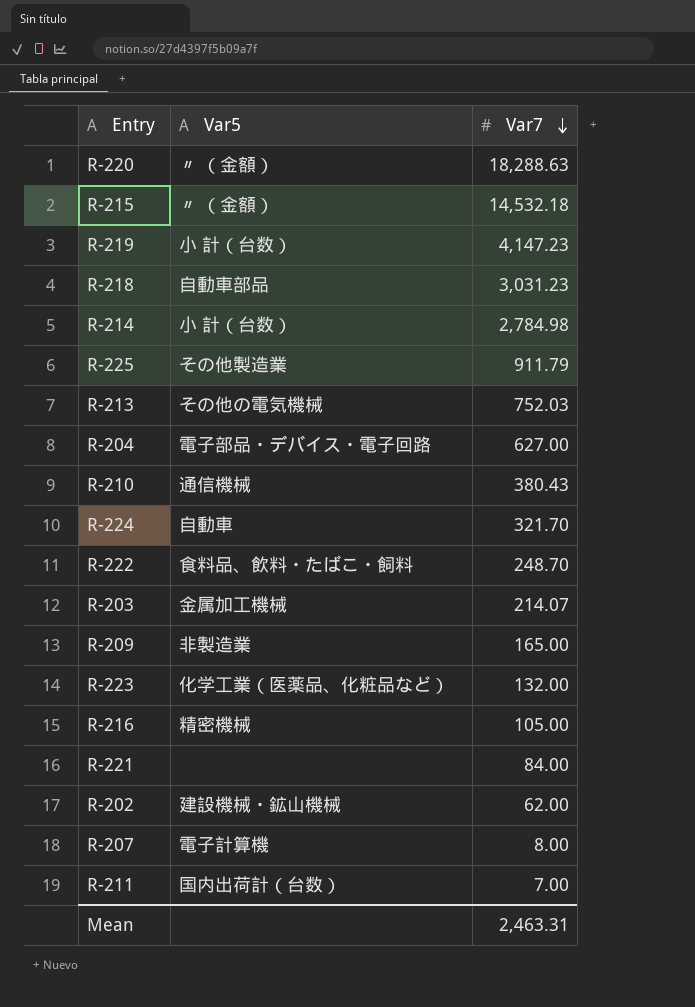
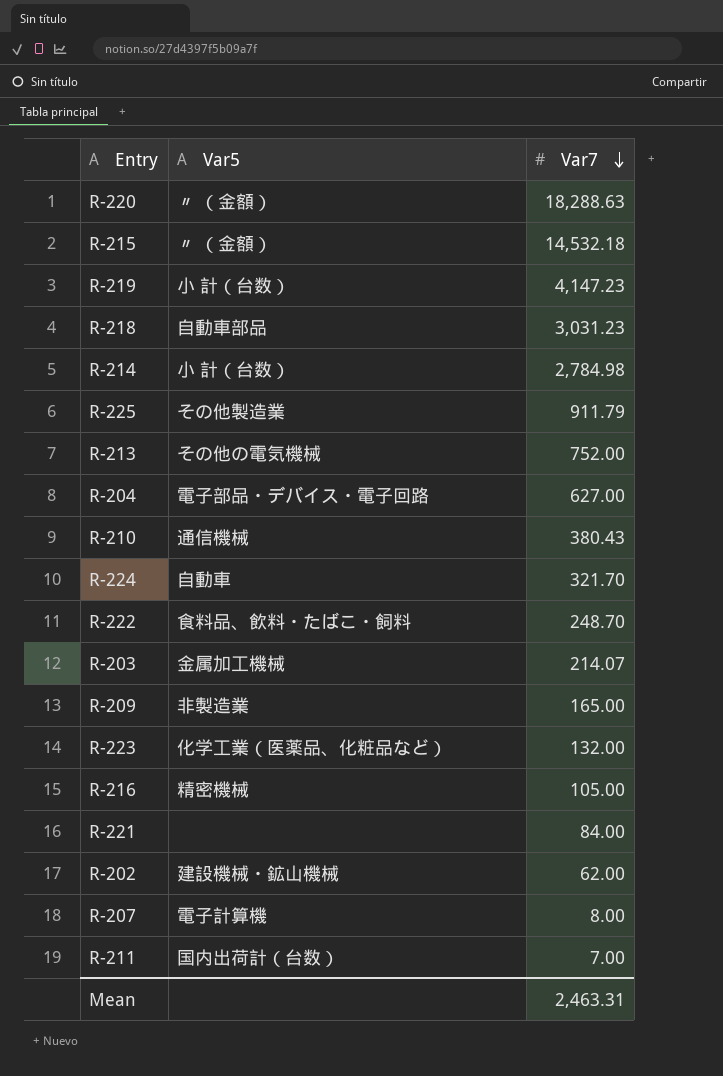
R-213 | Var7: 752.03 -> 752.00

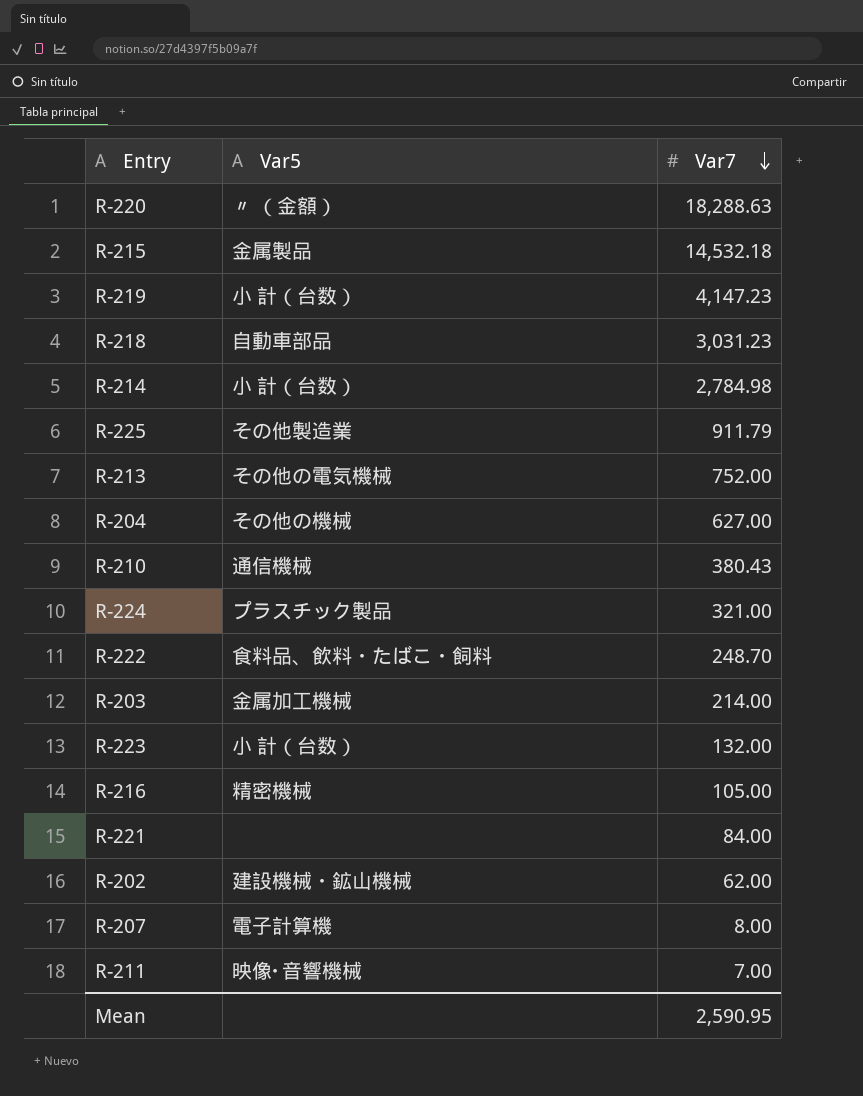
row R-209: 非製造業 | 165.00 -> none
R-215 | Var5: 〃 （金額） -> 金属製品
R-204 | Var5: 電子部品・デバイス・電子回路 -> その他の機械
R-224 | Var5: 自動車 -> プラスチック製品
R-224 | Var7: 321.70 -> 321.00
R-203 | Var7: 214.07 -> 214.00
R-223 | Var5: 化学工業（医薬品、化粧品など） -> 小 計（台数）
R-211 | Var5: 国内出荷計（台数） -> 映像･音響機械
Mean | Var7: 2,463.31 -> 2,590.95

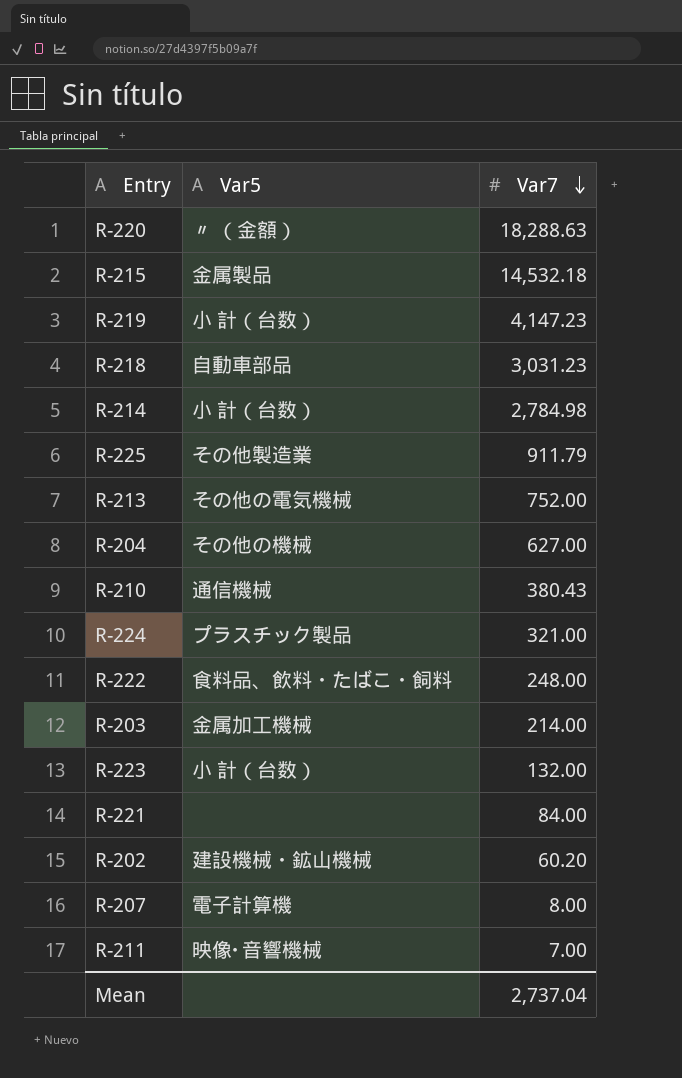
row R-216: 精密機械 | 105.00 -> none
R-222 | Var7: 248.70 -> 248.00
R-202 | Var7: 62.00 -> 60.20
Mean | Var7: 2,590.95 -> 2,737.04

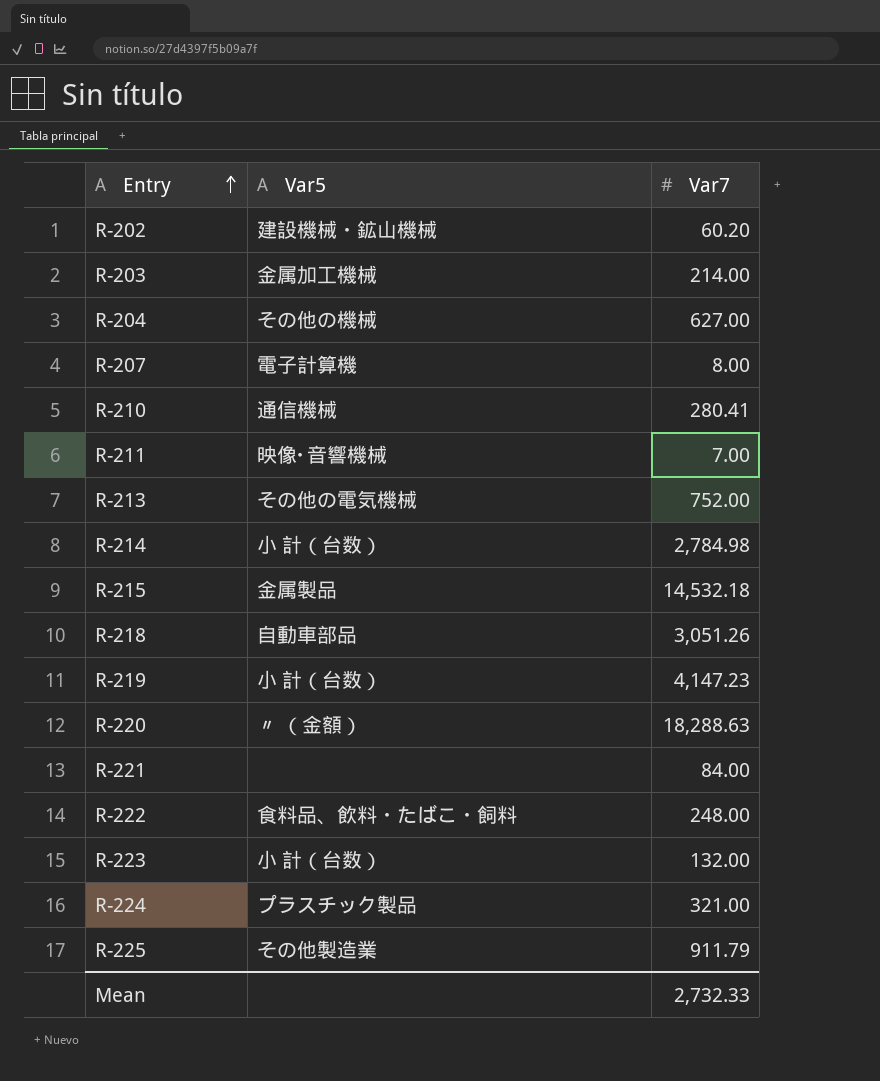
row order: Var7 descending -> Entry ascending
R-210 | Var7: 380.43 -> 280.41
R-218 | Var7: 3,031.23 -> 3,051.26
Mean | Var7: 2,737.04 -> 2,732.33

